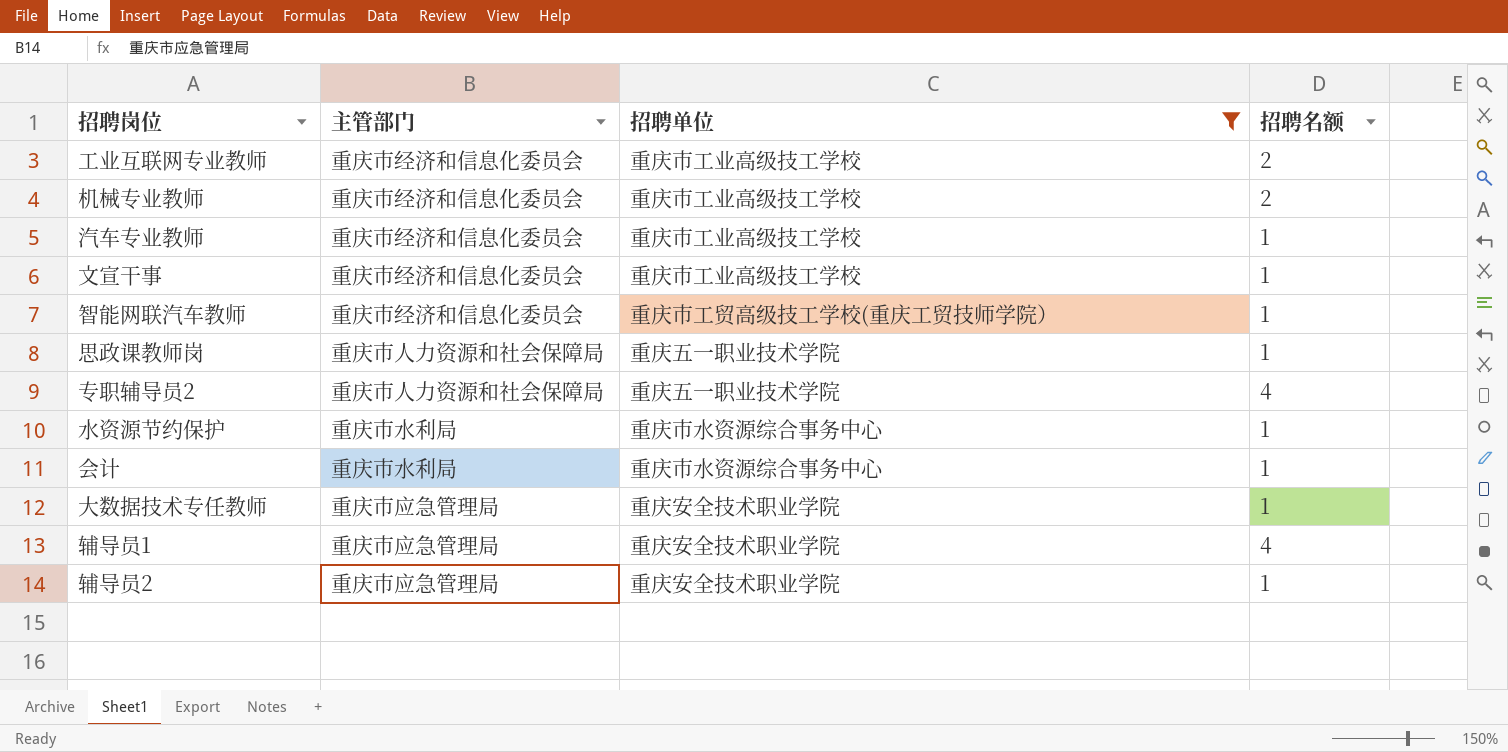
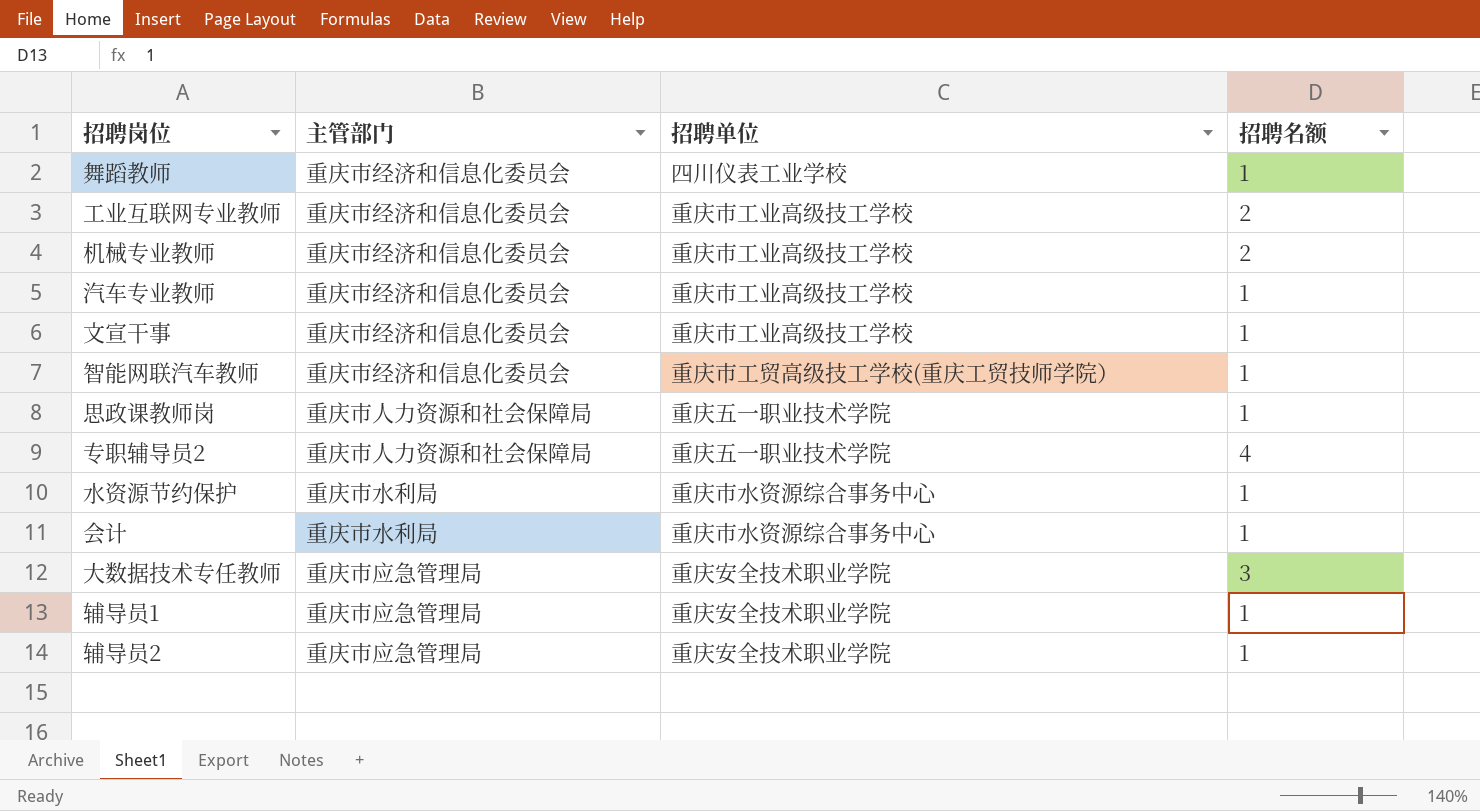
filter: 招聘单位 != 四川仪表工业学校 -> none
大数据技术专任教师 | 招聘名额: 1 -> 3
辅导员1 | 招聘名额: 4 -> 1

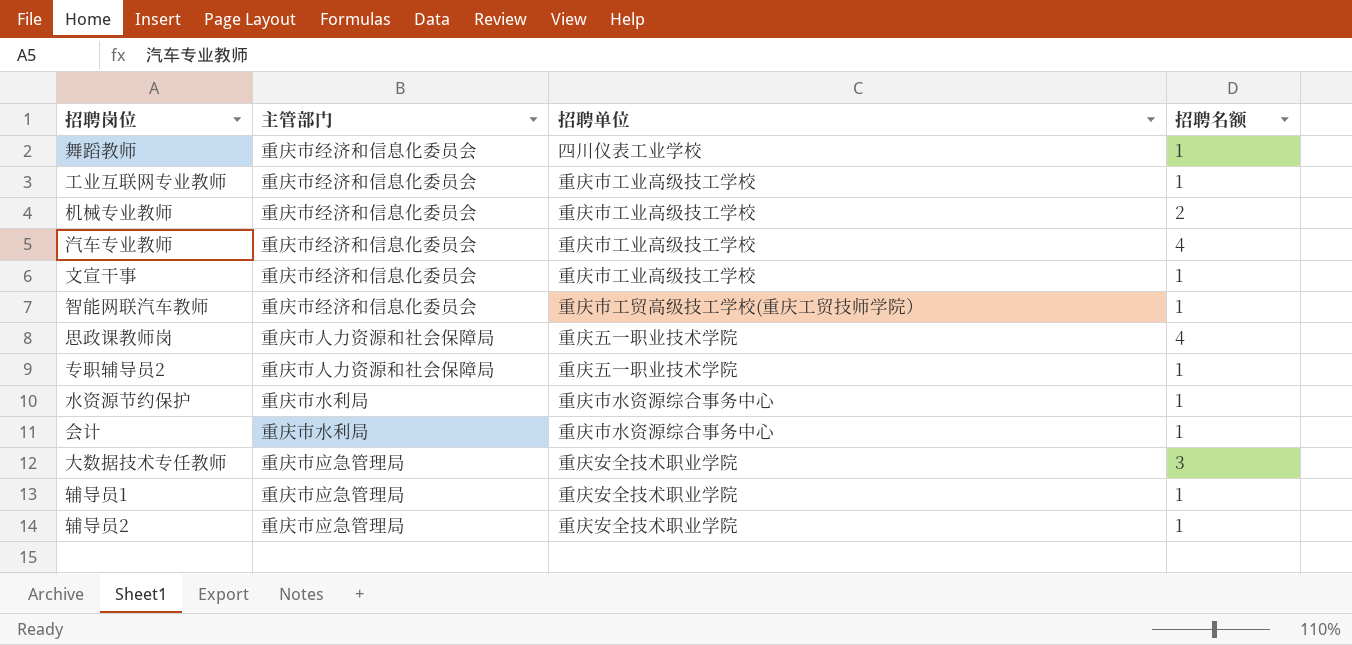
工业互联网专业教师 | 招聘名额: 2 -> 1
汽车专业教师 | 招聘名额: 1 -> 4
思政课教师岗 | 招聘名额: 1 -> 4
专职辅导员2 | 招聘名额: 4 -> 1

